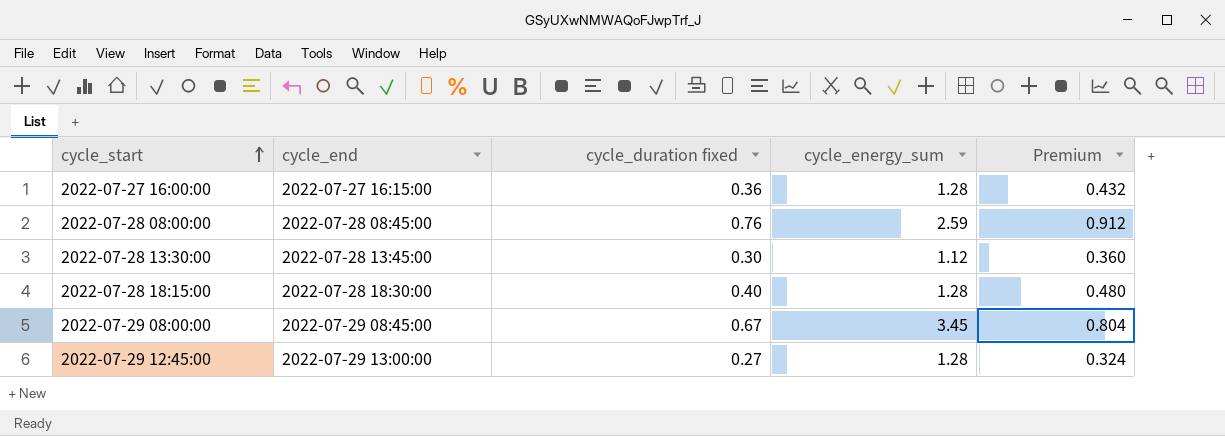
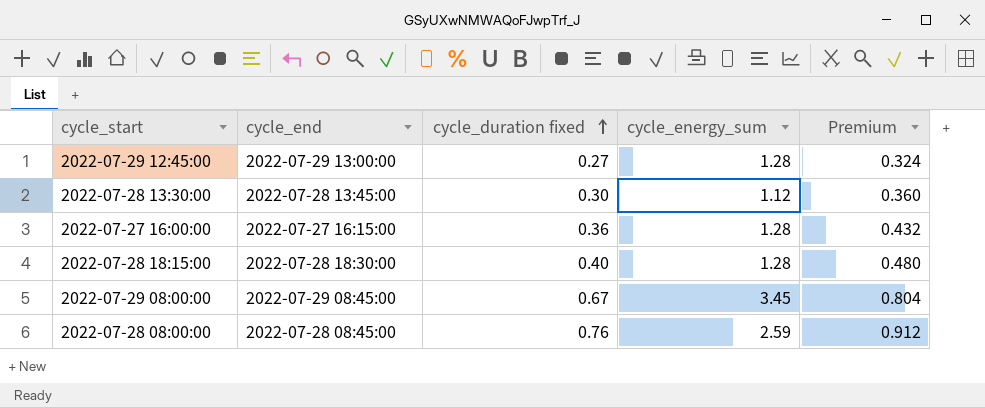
row order: cycle_start ascending -> cycle_duration fixed ascending

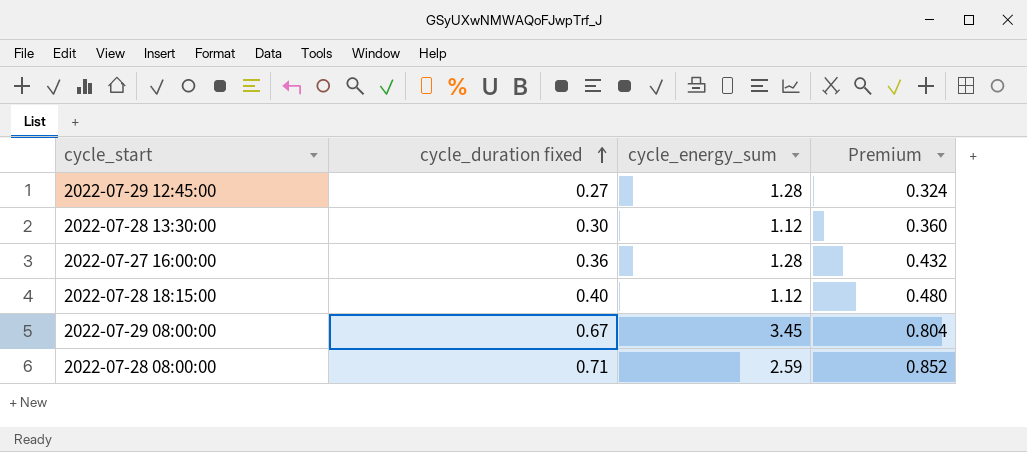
column cycle_end | position: 2 -> none
2022-07-28 18:15:00 | cycle_energy_sum: 1.28 -> 1.12
2022-07-28 08:00:00 | cycle_duration fixed: 0.76 -> 0.71
2022-07-28 08:00:00 | Premium: 0.912 -> 0.852

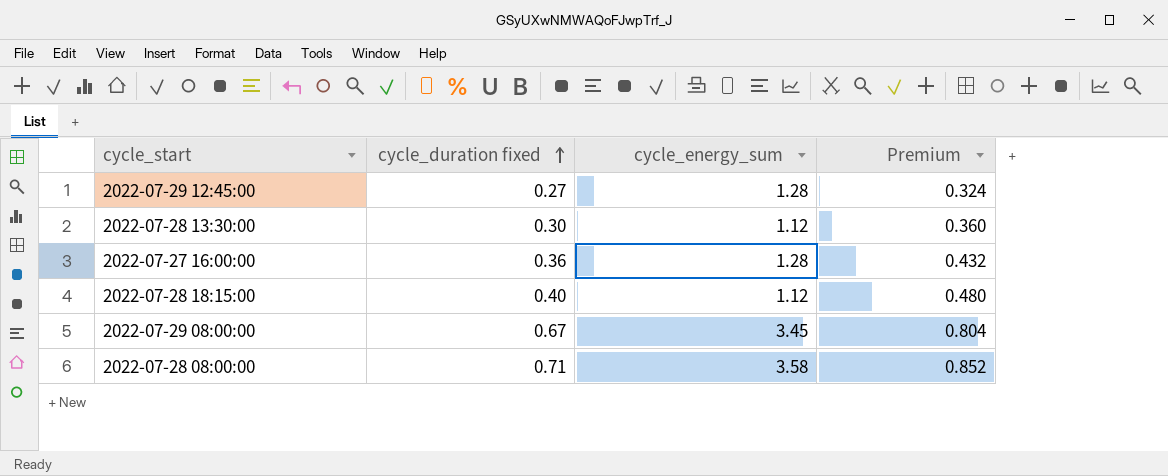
2022-07-28 08:00:00 | cycle_energy_sum: 2.59 -> 3.58

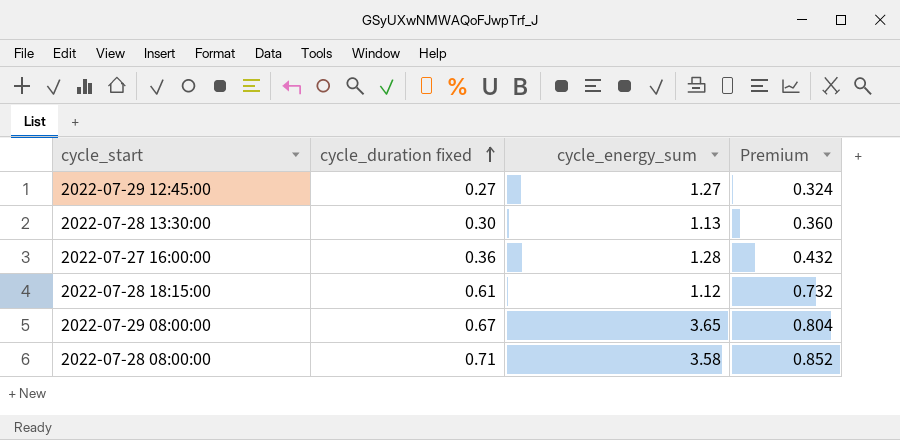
2022-07-29 12:45:00 | cycle_energy_sum: 1.28 -> 1.27
2022-07-28 13:30:00 | cycle_energy_sum: 1.12 -> 1.13
2022-07-28 18:15:00 | cycle_duration fixed: 0.40 -> 0.61
2022-07-28 18:15:00 | Premium: 0.480 -> 0.732
2022-07-29 08:00:00 | cycle_energy_sum: 3.45 -> 3.65

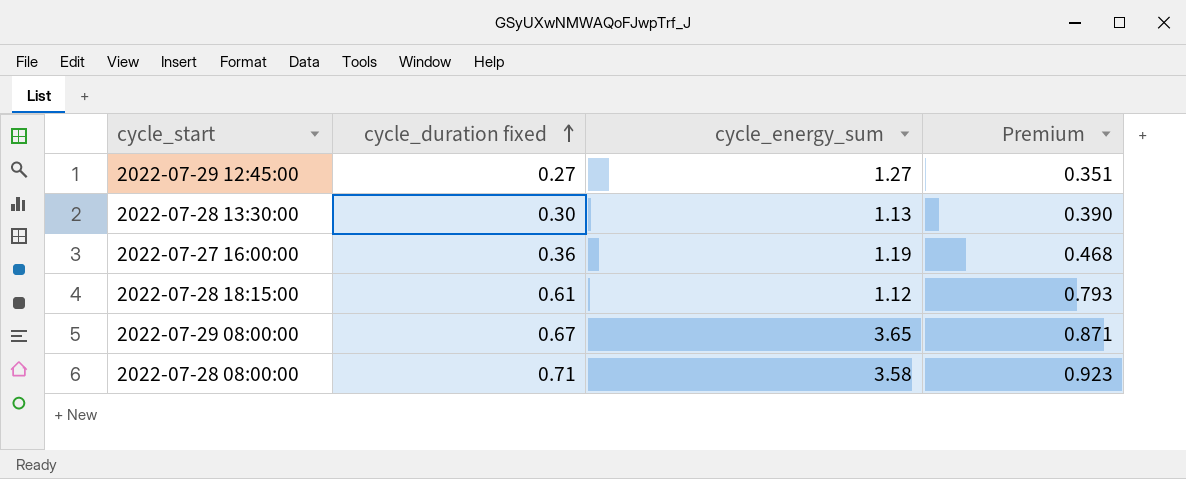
column Premium | formula: [cycle_duration fixed] * 1.2 -> [cycle_duration fixed] * 1.3
2022-07-27 16:00:00 | cycle_energy_sum: 1.28 -> 1.19

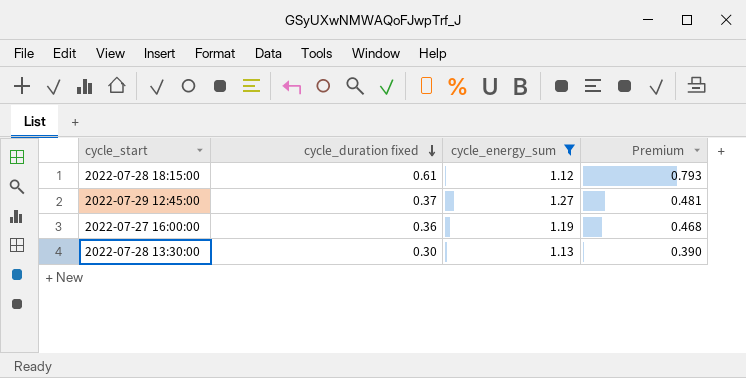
filter: none -> cycle_energy_sum <= 1.27
row order: cycle_duration fixed ascending -> cycle_duration fixed descending
2022-07-29 12:45:00 | cycle_duration fixed: 0.27 -> 0.37
2022-07-29 12:45:00 | Premium: 0.351 -> 0.481

